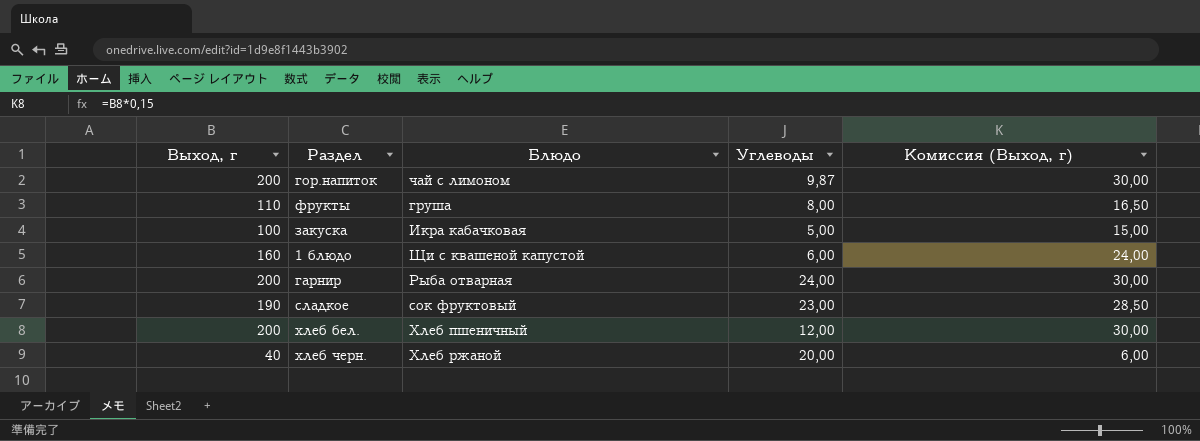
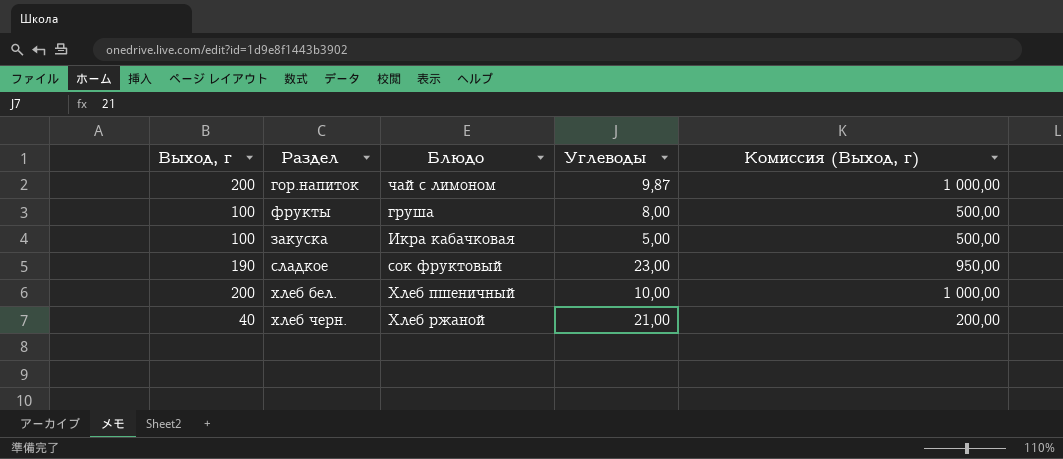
column Комиссия (Выход, г) | formula: [Выход, г] * 0,15 -> [Выход, г] * 5
row 1 блюдо: 160 | Щи с квашеной капустой | 6,00 | 24,00 -> none
row гарнир: 200 | Рыба отварная | 24,00 | 30,00 -> none
фрукты | Выход, г: 110 -> 100
хлеб бел. | Углеводы: 12,00 -> 10,00
хлеб черн. | Углеводы: 20,00 -> 21,00

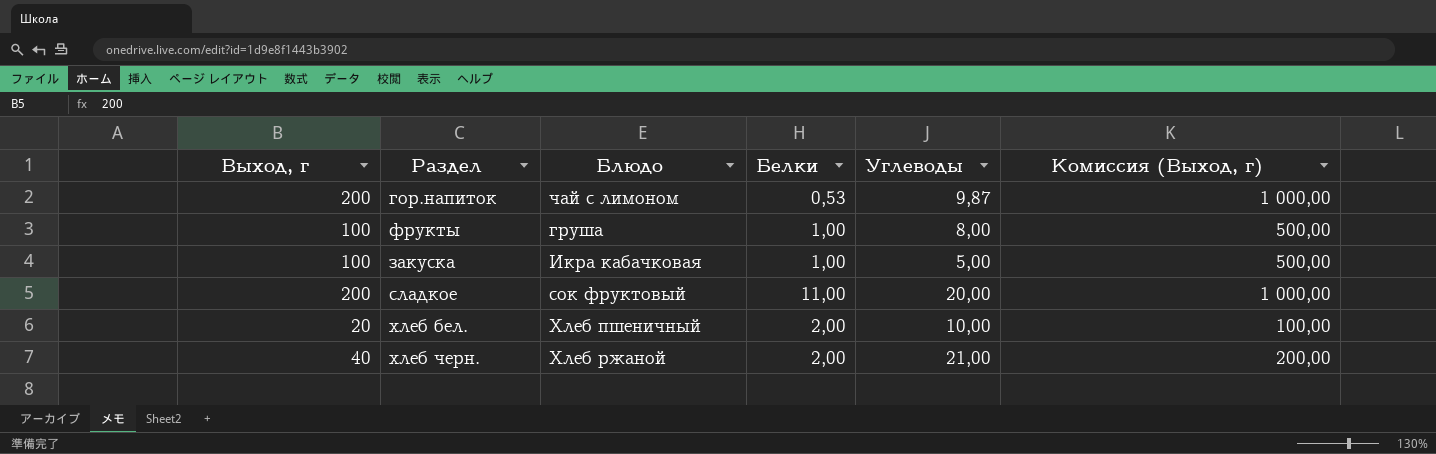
column Белки | position: none -> 4
сладкое | Выход, г: 190 -> 200
сладкое | Углеводы: 23,00 -> 20,00
сладкое | Комиссия (Выход, г): 950,00 -> 1 000,00
хлеб бел. | Выход, г: 200 -> 20
хлеб бел. | Комиссия (Выход, г): 1 000,00 -> 100,00

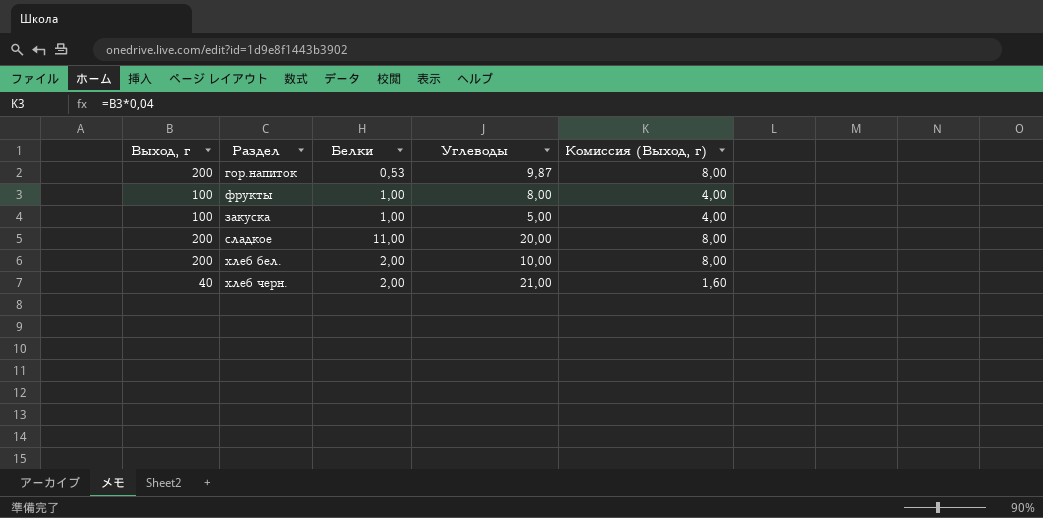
column Блюдо | position: 3 -> none
column Комиссия (Выход, г) | formula: [Выход, г] * 5 -> [Выход, г] * 0,04
хлеб бел. | Выход, г: 20 -> 200

